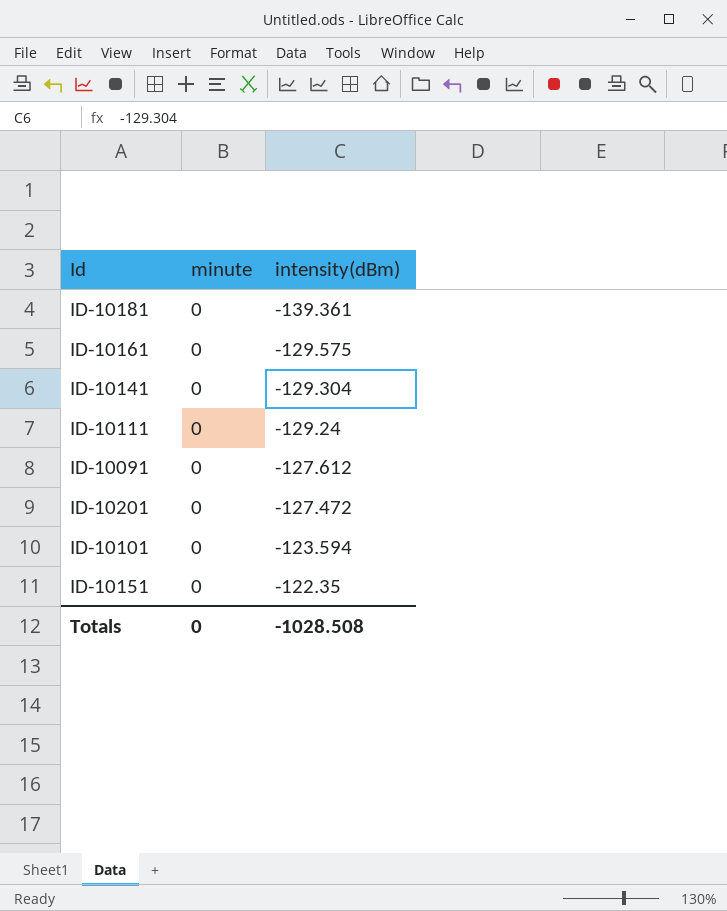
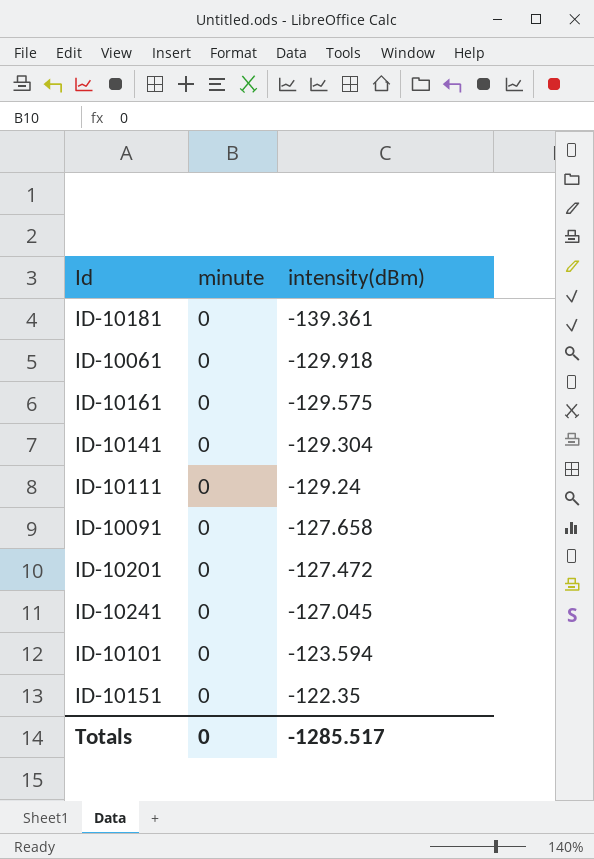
row ID-10061: none -> 0 | -129.918
ID-10091 | intensity(dBm): -127.612 -> -127.658
row ID-10241: none -> 0 | -127.045
Totals | intensity(dBm): -1028.508 -> -1285.517

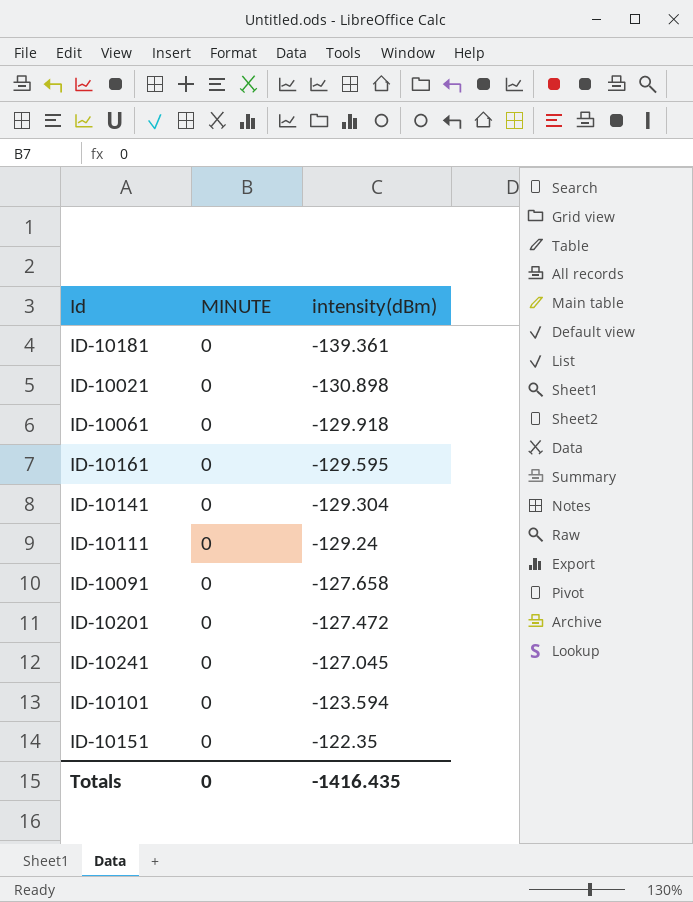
column name: minute -> MINUTE
row ID-10021: none -> 0 | -130.898
ID-10161 | intensity(dBm): -129.575 -> -129.595
Totals | intensity(dBm): -1285.517 -> -1416.435

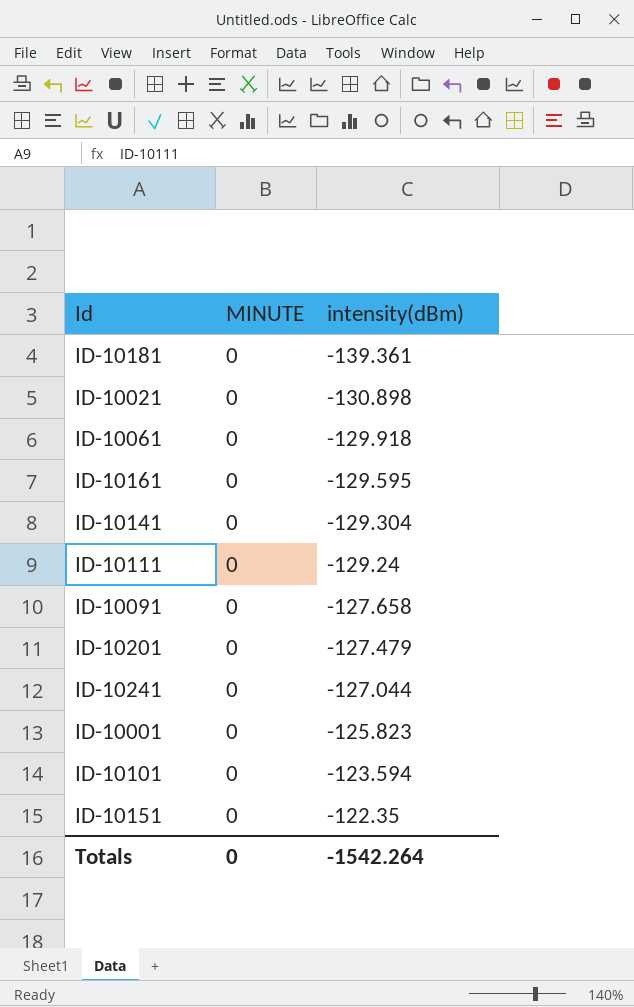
ID-10201 | intensity(dBm): -127.472 -> -127.479
ID-10241 | intensity(dBm): -127.045 -> -127.044
row ID-10001: none -> 0 | -125.823
Totals | intensity(dBm): -1416.435 -> -1542.264

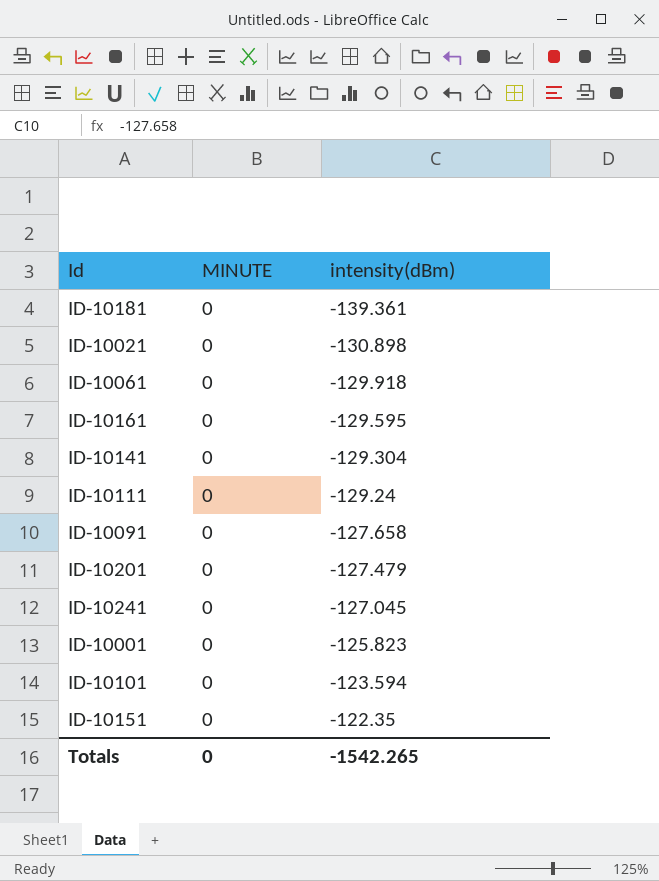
ID-10241 | intensity(dBm): -127.044 -> -127.045
Totals | intensity(dBm): -1542.264 -> -1542.265

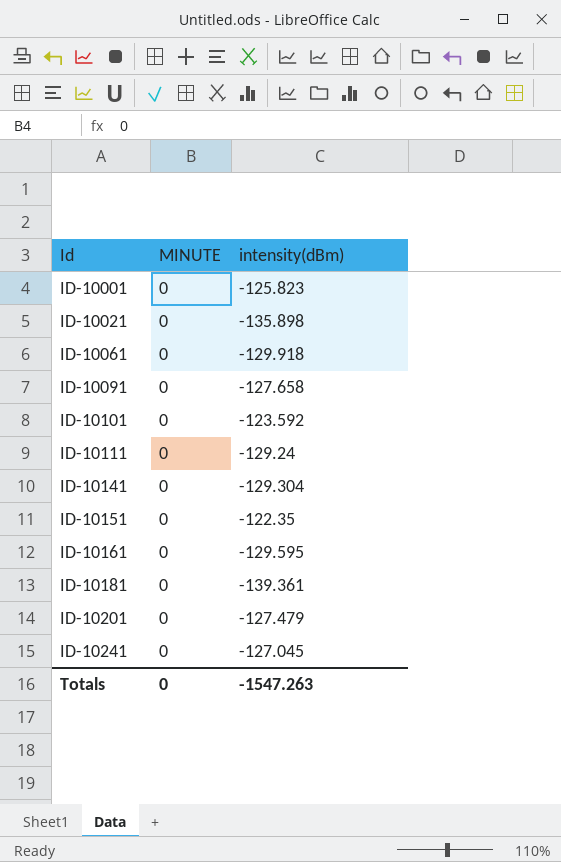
row order: intensity(dBm) ascending -> Id ascending
ID-10021 | intensity(dBm): -130.898 -> -135.898
ID-10101 | intensity(dBm): -123.594 -> -123.592
Totals | intensity(dBm): -1542.265 -> -1547.263

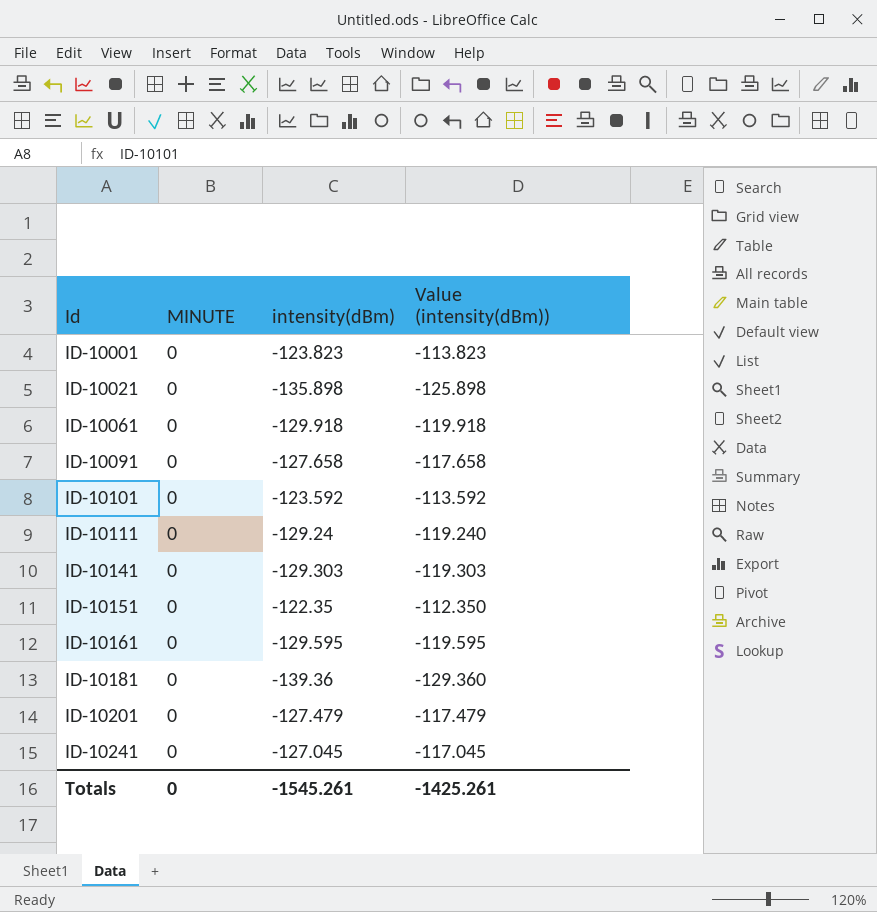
column Value (intensity(dBm)) | formula: none -> [intensity(dBm)] + 10
ID-10001 | intensity(dBm): -125.823 -> -123.823
ID-10141 | intensity(dBm): -129.304 -> -129.303
ID-10181 | intensity(dBm): -139.361 -> -139.36
Totals | intensity(dBm): -1547.263 -> -1545.261

